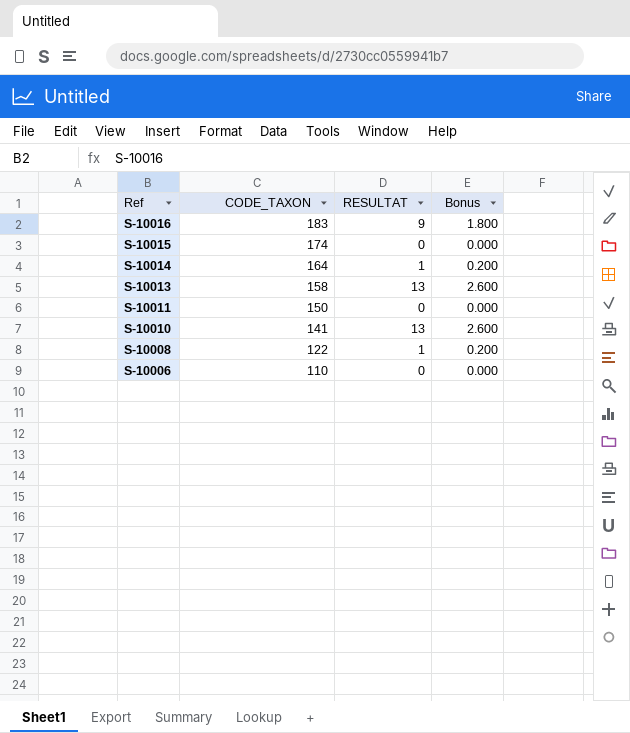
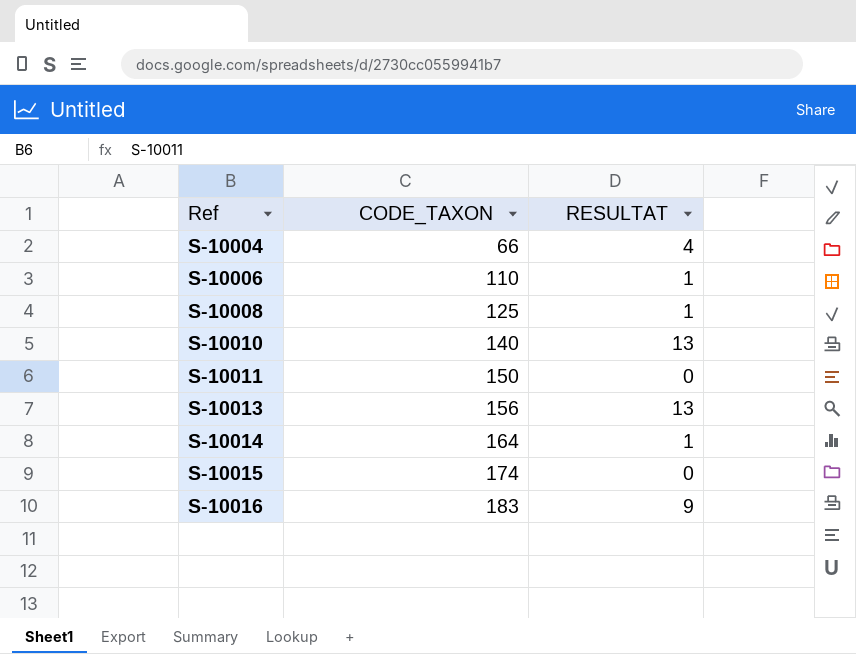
row order: Ref descending -> Ref ascending
column Bonus | formula: [RESULTAT] * 0.2 -> none
row S-10004: none -> 66 | 4
S-10006 | RESULTAT: 0 -> 1
S-10008 | CODE_TAXON: 122 -> 125
S-10010 | CODE_TAXON: 141 -> 140
S-10013 | CODE_TAXON: 158 -> 156

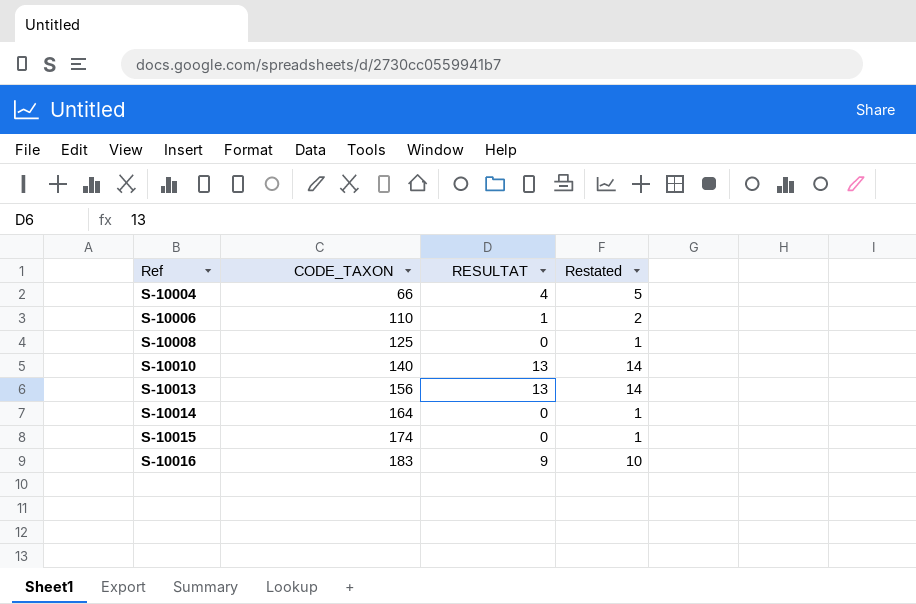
column Restated | formula: none -> [RESULTAT] + 1
row S-10011: 150 | 0 -> none
S-10008 | RESULTAT: 1 -> 0
S-10014 | RESULTAT: 1 -> 0

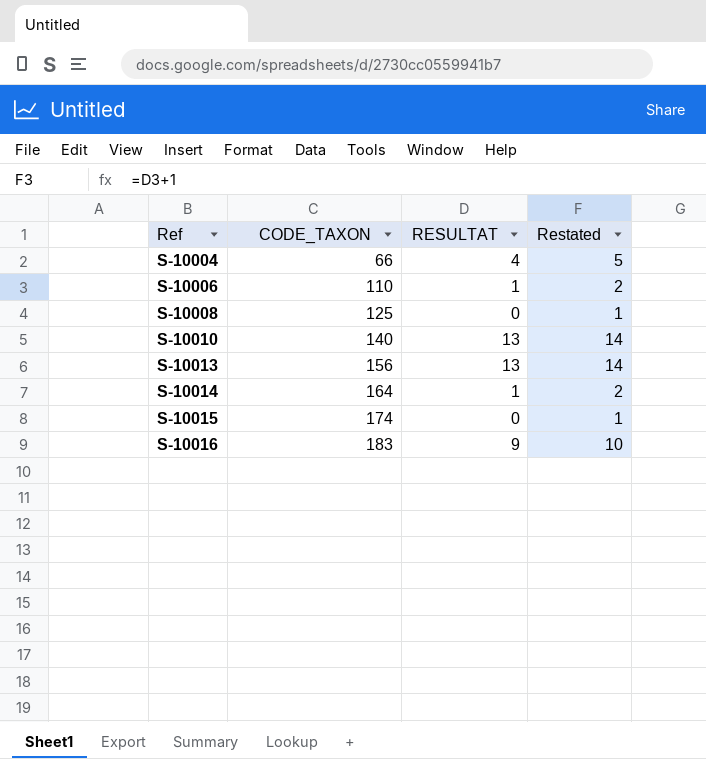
S-10014 | RESULTAT: 0 -> 1
S-10014 | Restated: 1 -> 2

